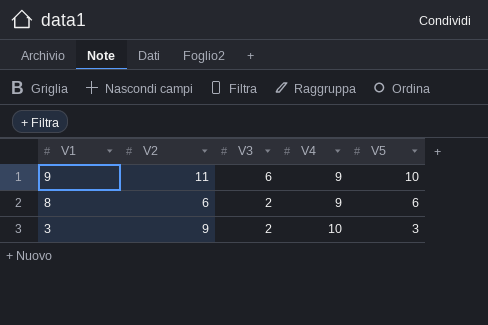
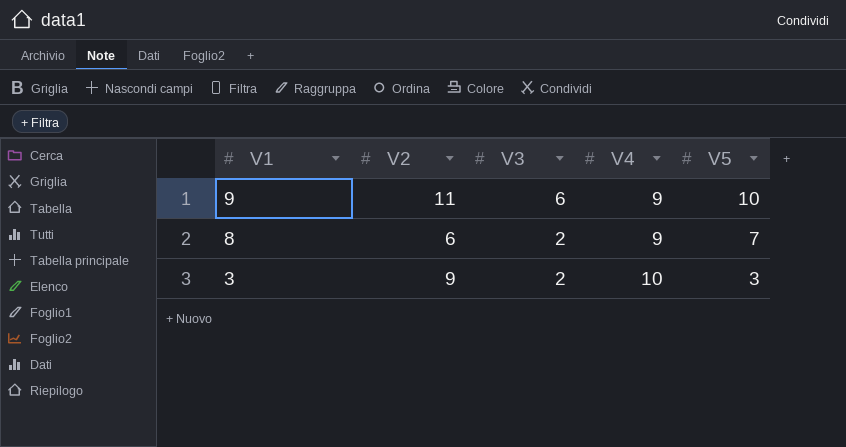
8 | V5: 6 -> 7

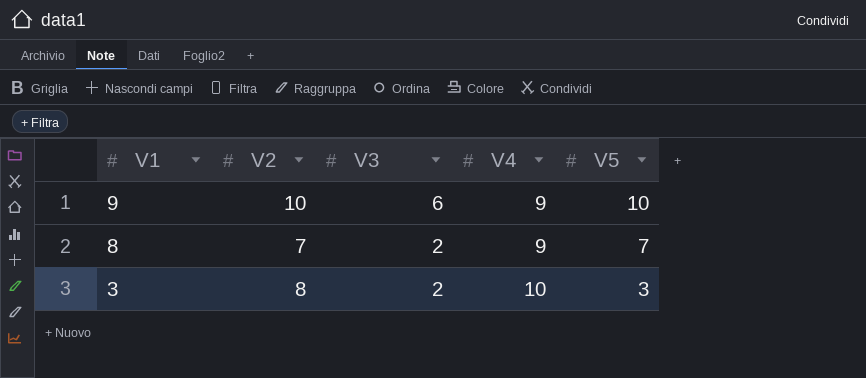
9 | V2: 11 -> 10
8 | V2: 6 -> 7
3 | V2: 9 -> 8

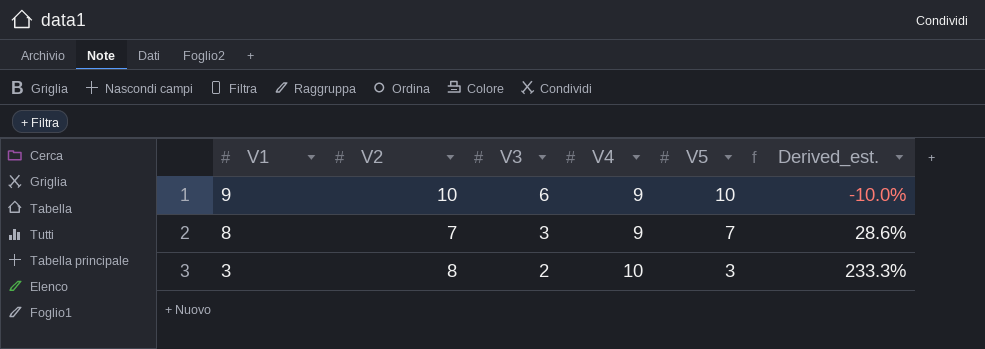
column Derived_est. | formula: none -> ([V4] - [V5]) / [V5]
8 | V3: 2 -> 3

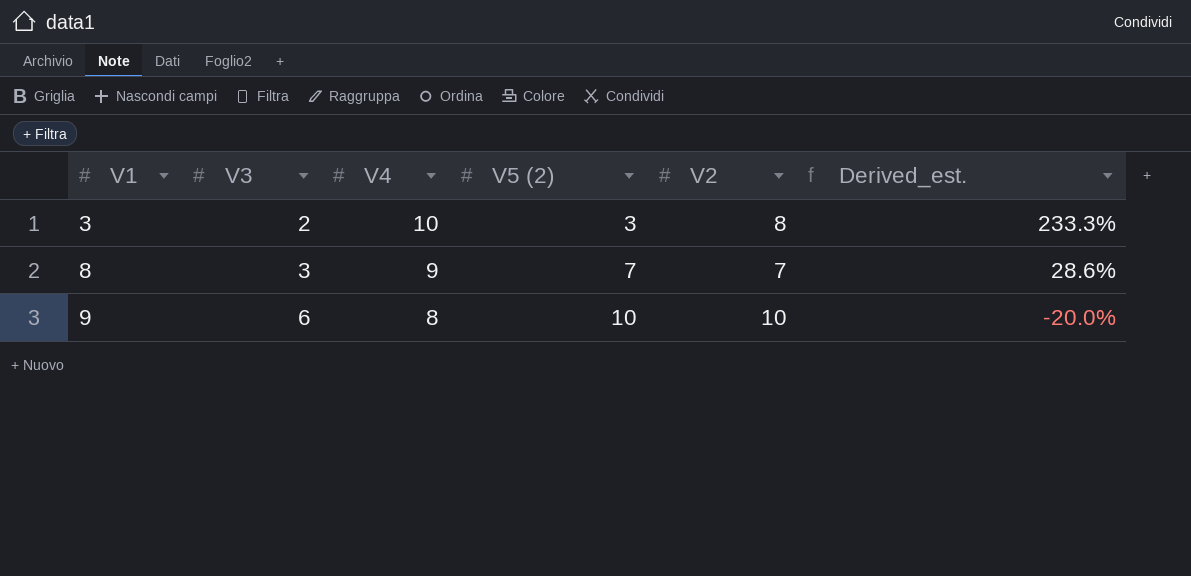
row order: V1 descending -> V1 ascending
column name: V5 -> V5 (2)
column V2 | position: 2 -> 5
9 | V4: 9 -> 8
9 | Derived_est.: -10.0% -> -20.0%

